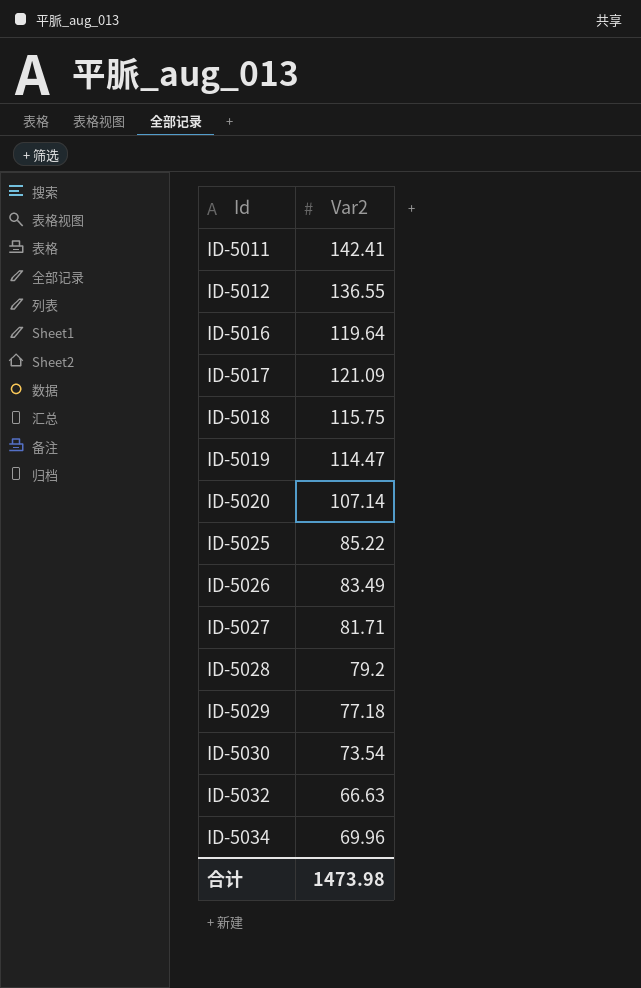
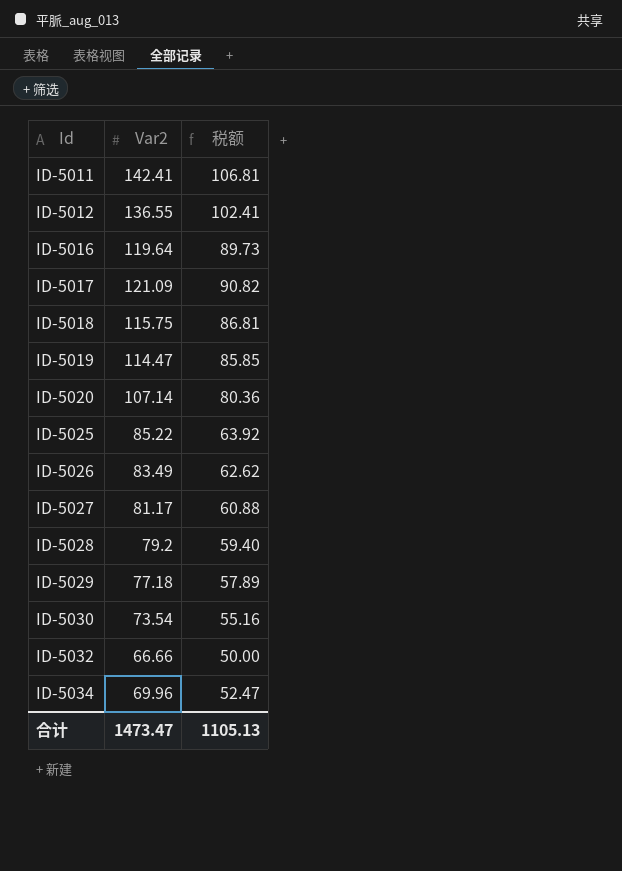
column 税额 | formula: none -> [Var2] * 0.75
ID-5027 | Var2: 81.71 -> 81.17
ID-5032 | Var2: 66.63 -> 66.66
合计 | Var2: 1473.98 -> 1473.47

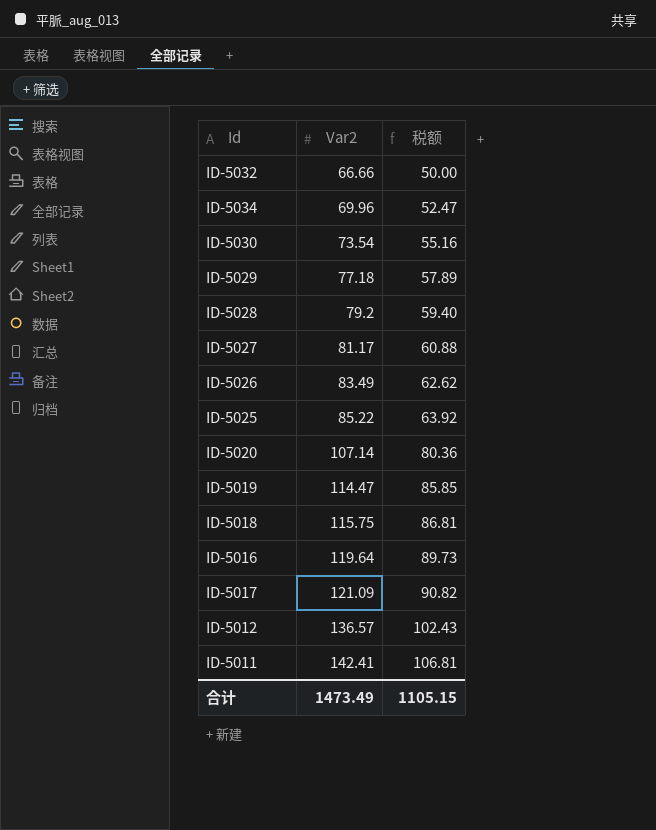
row order: Id ascending -> Var2 ascending
ID-5012 | Var2: 136.55 -> 136.57
ID-5012 | 税额: 102.41 -> 102.43
合计 | Var2: 1473.47 -> 1473.49
合计 | 税额: 1105.13 -> 1105.15

